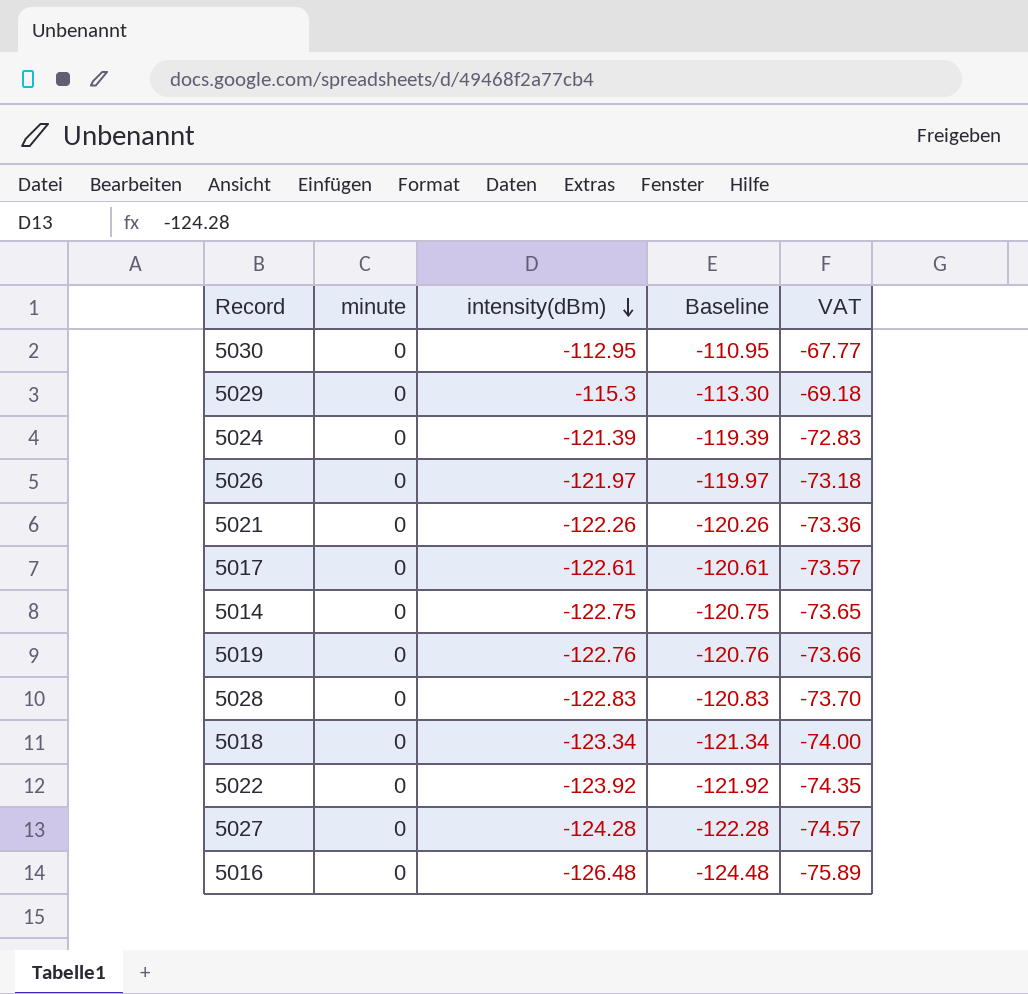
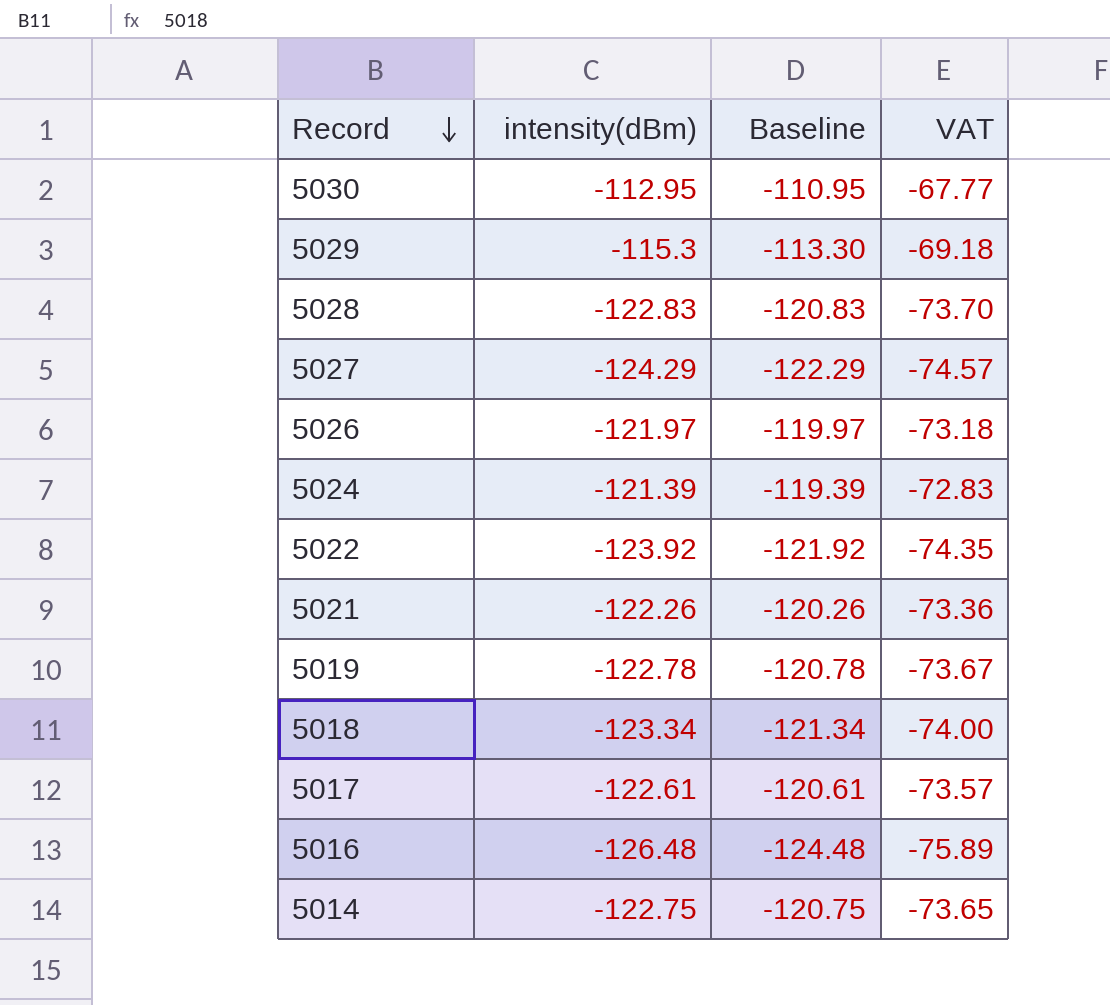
row order: intensity(dBm) descending -> Record descending
column minute | position: 2 -> none
5027 | intensity(dBm): -124.28 -> -124.29
5027 | Baseline: -122.28 -> -122.29
5019 | intensity(dBm): -122.76 -> -122.78
5019 | Baseline: -120.76 -> -120.78
5019 | VAT: -73.66 -> -73.67

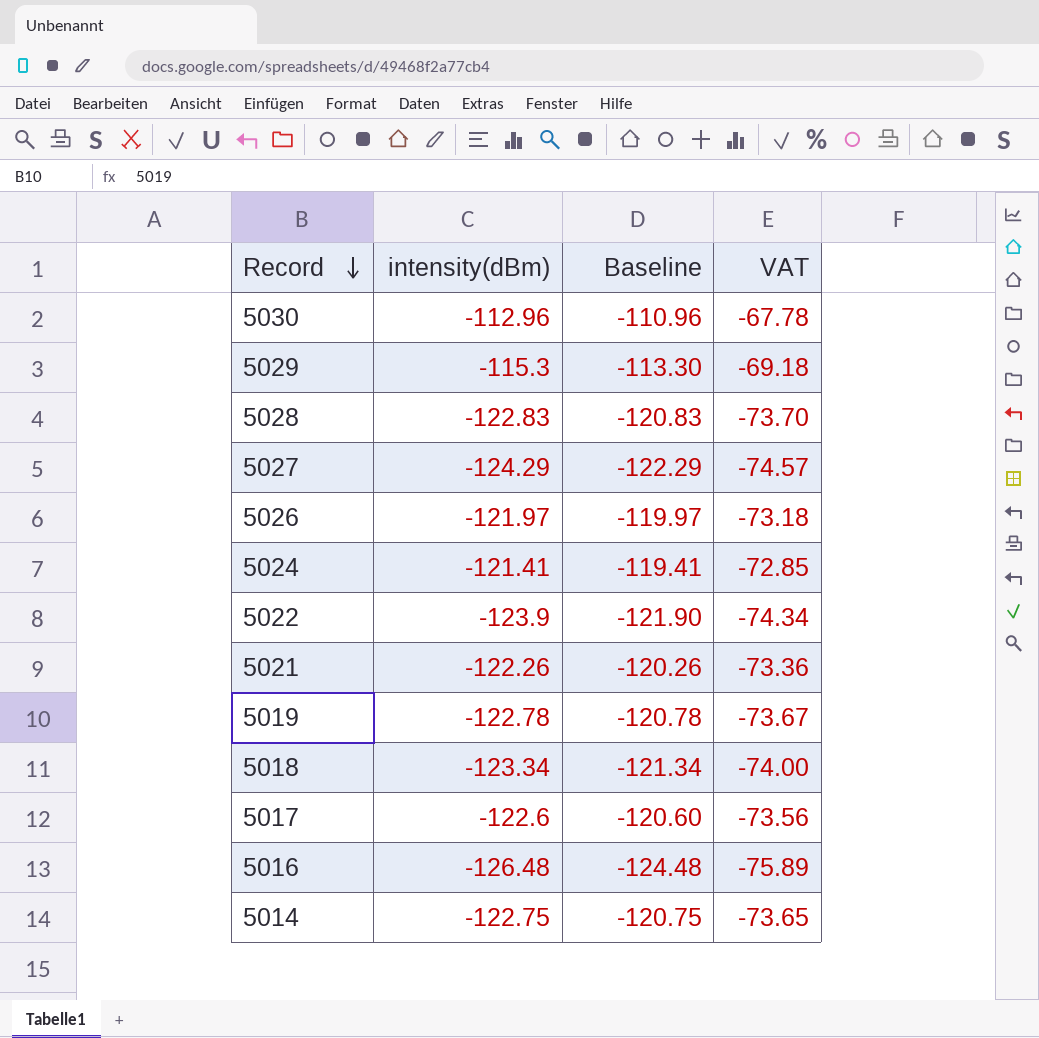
5030 | intensity(dBm): -112.95 -> -112.96
5030 | Baseline: -110.95 -> -110.96
5030 | VAT: -67.77 -> -67.78
5024 | intensity(dBm): -121.39 -> -121.41
5024 | Baseline: -119.39 -> -119.41
5024 | VAT: -72.83 -> -72.85
5022 | intensity(dBm): -123.92 -> -123.9
5022 | Baseline: -121.92 -> -121.90
5022 | VAT: -74.35 -> -74.34
5017 | intensity(dBm): -122.61 -> -122.6
5017 | Baseline: -120.61 -> -120.60
5017 | VAT: -73.57 -> -73.56

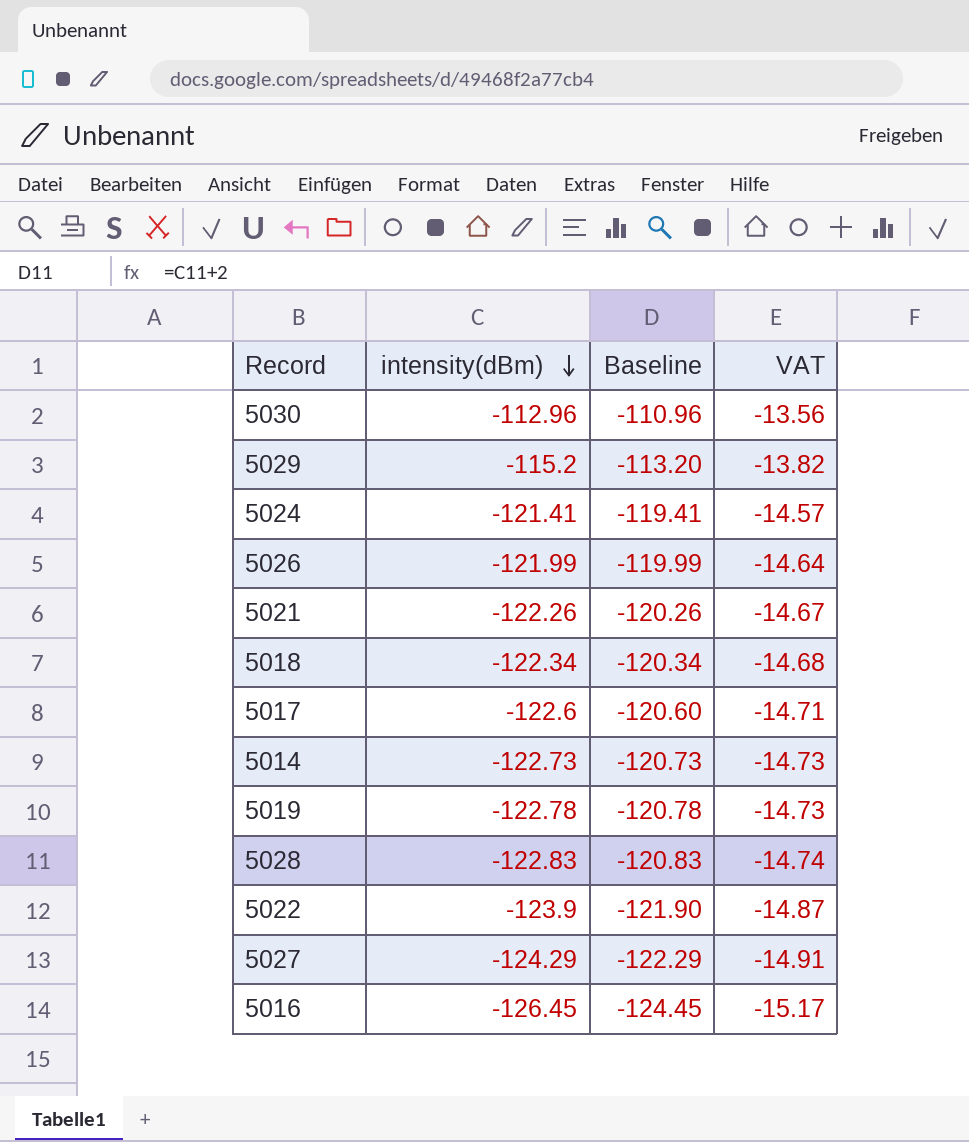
row order: Record descending -> intensity(dBm) descending
column VAT | formula: [intensity(dBm)] * 0.6 -> [intensity(dBm)] * 0.12
5029 | intensity(dBm): -115.3 -> -115.2
5029 | Baseline: -113.30 -> -113.20
5026 | intensity(dBm): -121.97 -> -121.99
5026 | Baseline: -119.97 -> -119.99
5018 | intensity(dBm): -123.34 -> -122.34
5018 | Baseline: -121.34 -> -120.34
5014 | intensity(dBm): -122.75 -> -122.73
5014 | Baseline: -120.75 -> -120.73
5016 | intensity(dBm): -126.48 -> -126.45
5016 | Baseline: -124.48 -> -124.45

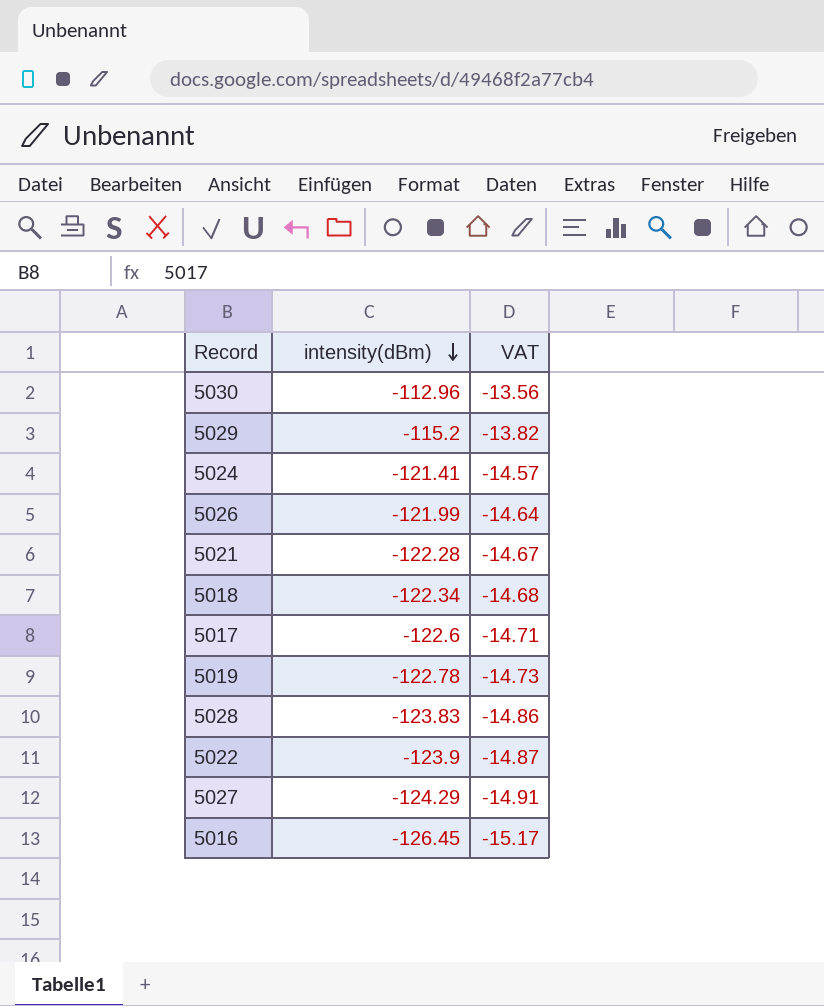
column Baseline | formula: [intensity(dBm)] + 2 -> none
row 5014: -122.73 | -120.73 | -14.73 -> none
5021 | intensity(dBm): -122.26 -> -122.28
5028 | intensity(dBm): -122.83 -> -123.83
5028 | VAT: -14.74 -> -14.86

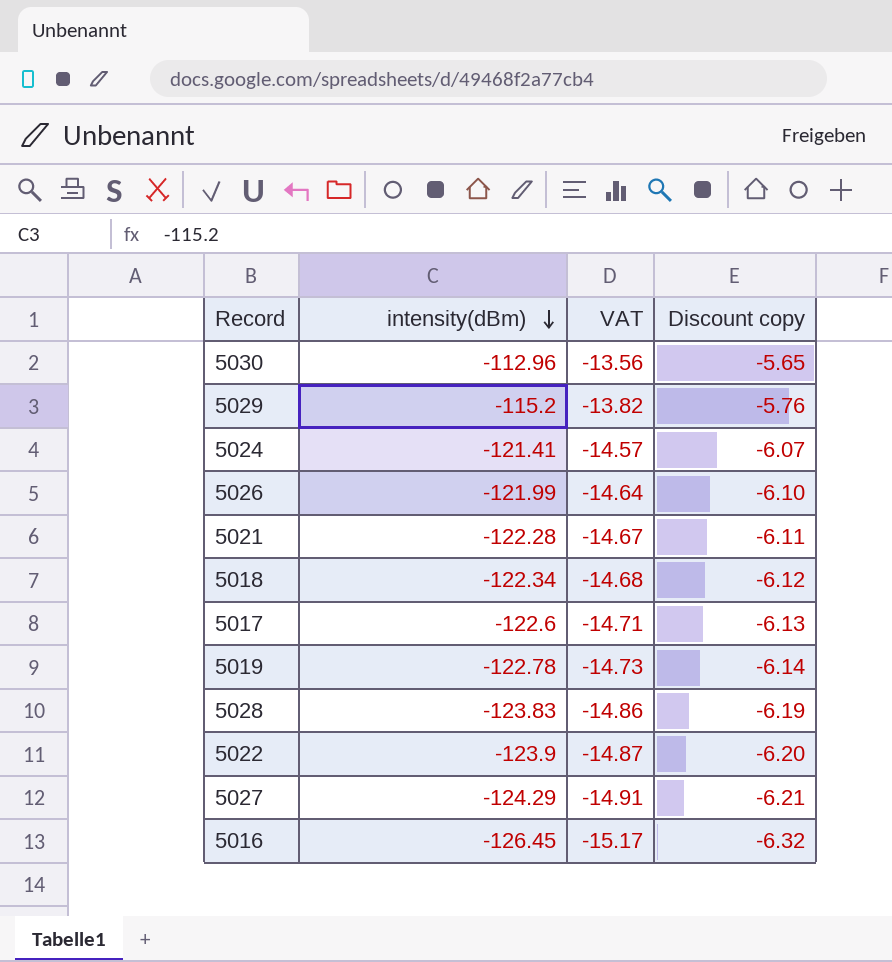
column Discount copy | formula: none -> [intensity(dBm)] * 0.05

